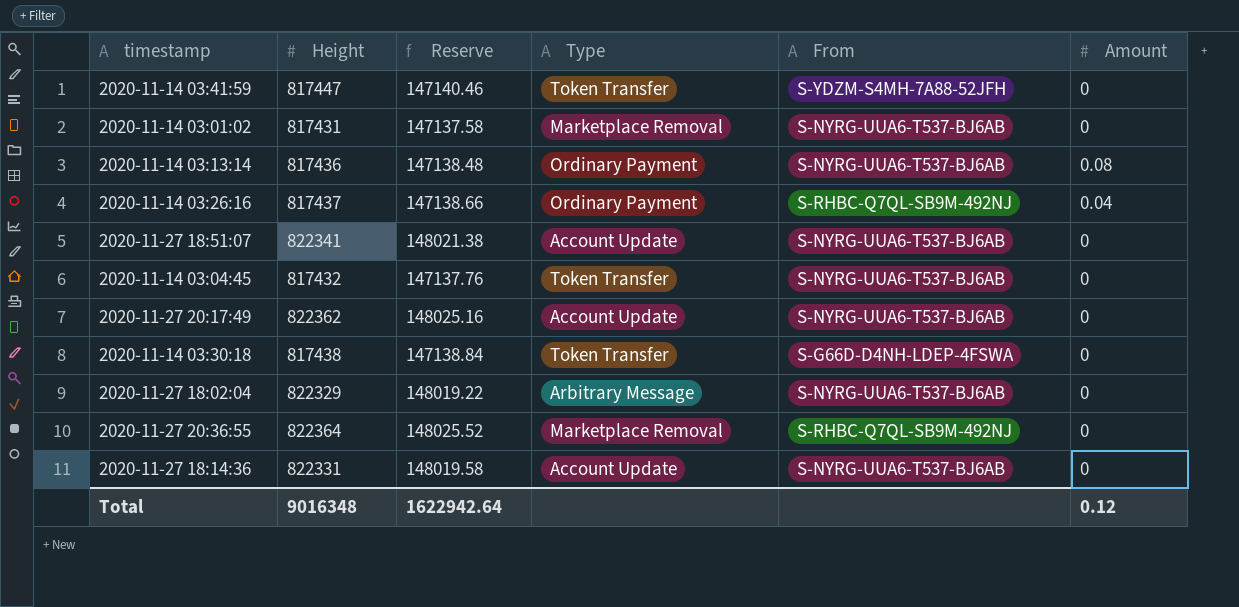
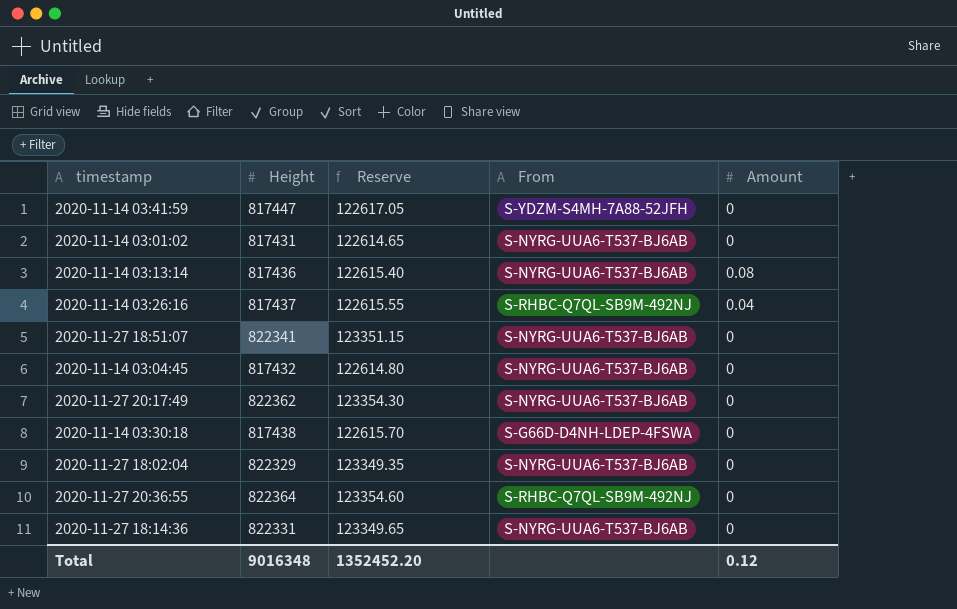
column Type | position: 4 -> none
column Reserve | formula: [Height] * 0.18 -> [Height] * 0.15
Total | Reserve: 1622942.64 -> 1352452.20

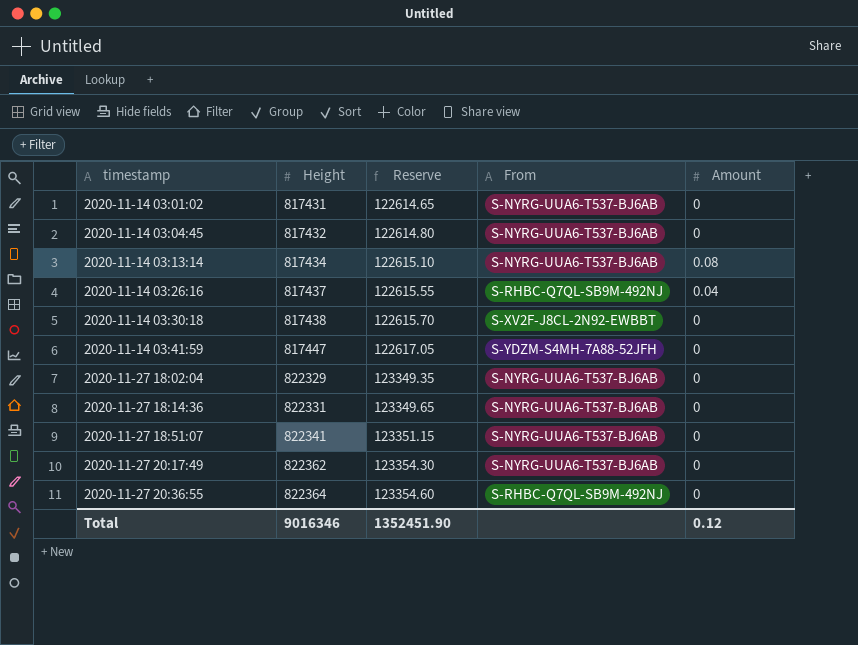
row order: none -> timestamp ascending
2020-11-14 03:13:14 | Height: 817436 -> 817434
2020-11-14 03:13:14 | Reserve: 122615.40 -> 122615.10
2020-11-14 03:30:18 | From: S-G66D-D4NH-LDEP-4FSWA -> S-XV2F-J8CL-2N92-EWBBT
Total | Height: 9016348 -> 9016346
Total | Reserve: 1352452.20 -> 1352451.90

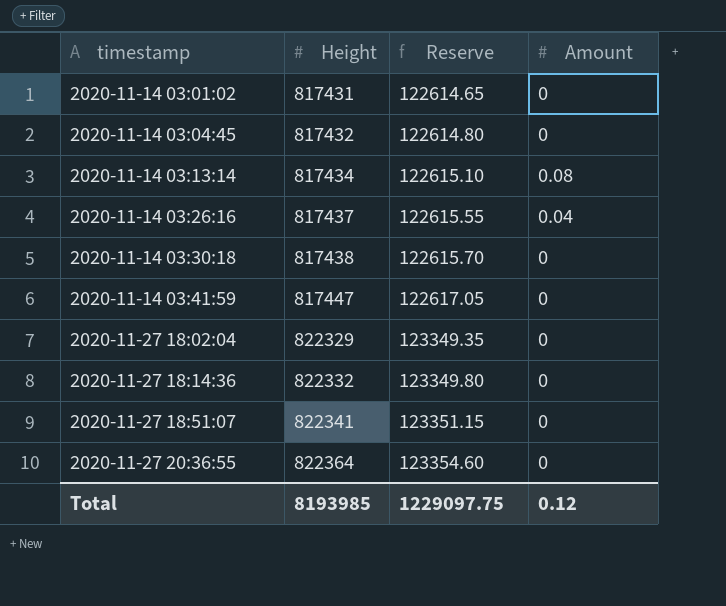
column From | position: 4 -> none
row 2020-11-27 20:17:49: 822362 | 123354.30 | S-NYRG-UUA6-T537-BJ6AB | 0 -> none
2020-11-27 18:14:36 | Height: 822331 -> 822332
2020-11-27 18:14:36 | Reserve: 123349.65 -> 123349.80
Total | Height: 9016346 -> 8193985
Total | Reserve: 1352451.90 -> 1229097.75

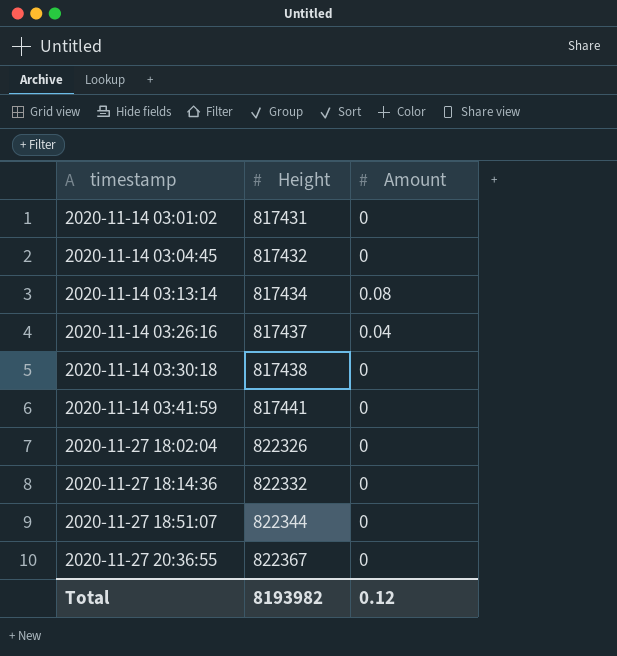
column Reserve | formula: [Height] * 0.15 -> none
2020-11-14 03:41:59 | Height: 817447 -> 817441
2020-11-27 18:02:04 | Height: 822329 -> 822326
2020-11-27 18:51:07 | Height: 822341 -> 822344
2020-11-27 20:36:55 | Height: 822364 -> 822367
Total | Height: 8193985 -> 8193982

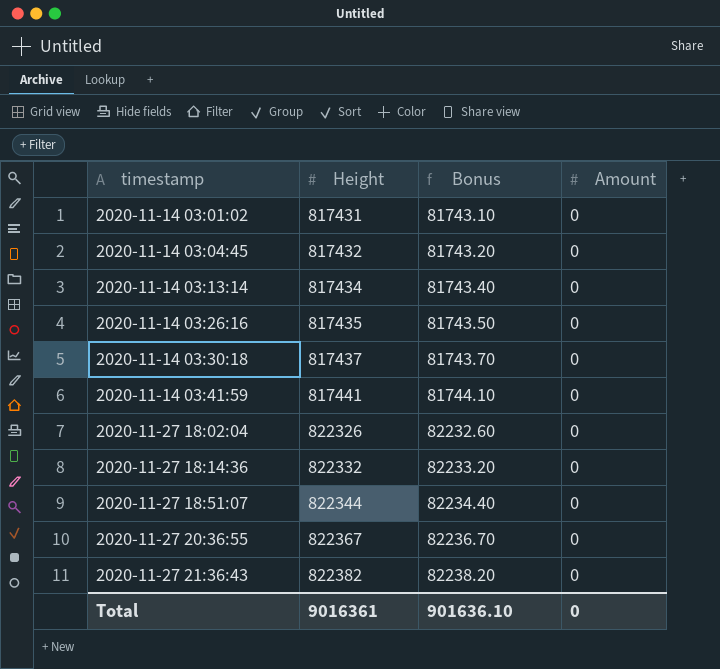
column Bonus | formula: none -> [Height] * 0.1
2020-11-14 03:13:14 | Amount: 0.08 -> 0
2020-11-14 03:26:16 | Height: 817437 -> 817435
2020-11-14 03:26:16 | Amount: 0.04 -> 0
2020-11-14 03:30:18 | Height: 817438 -> 817437
row 2020-11-27 21:36:43: none -> 822382 | 82238.20 | 0
Total | Height: 8193982 -> 9016361
Total | Amount: 0.12 -> 0

